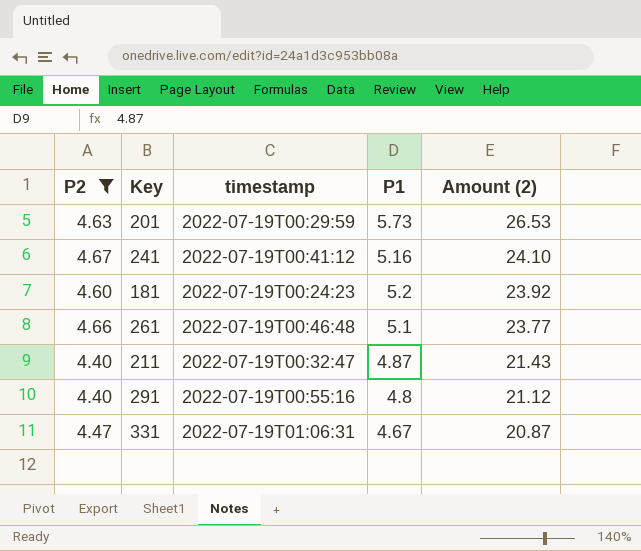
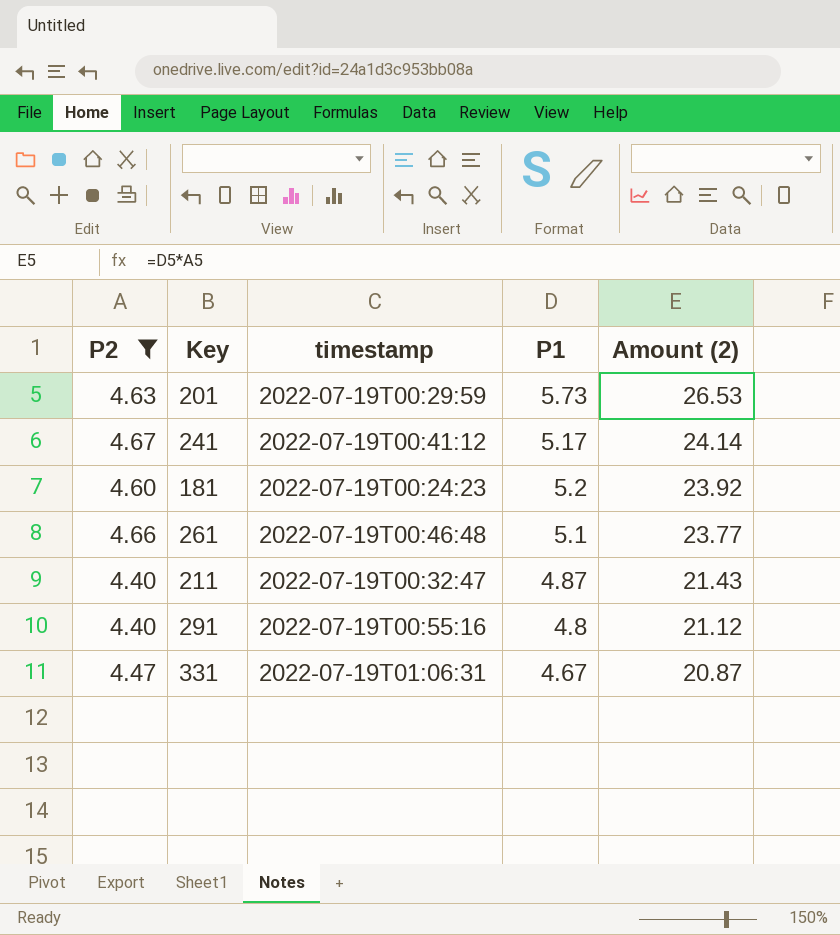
241 | P1: 5.16 -> 5.17
241 | Amount (2): 24.10 -> 24.14

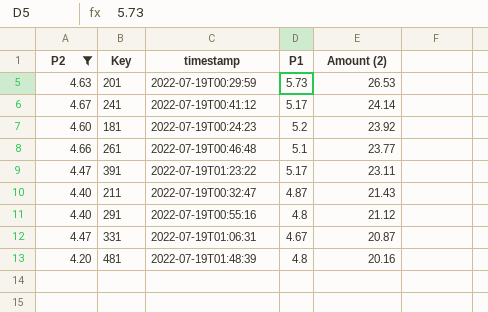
row 391: none -> 4.47 | 2022-07-19T01:23:22 | 5.17 | 23.11
row 481: none -> 4.20 | 2022-07-19T01:48:39 | 4.8 | 20.16

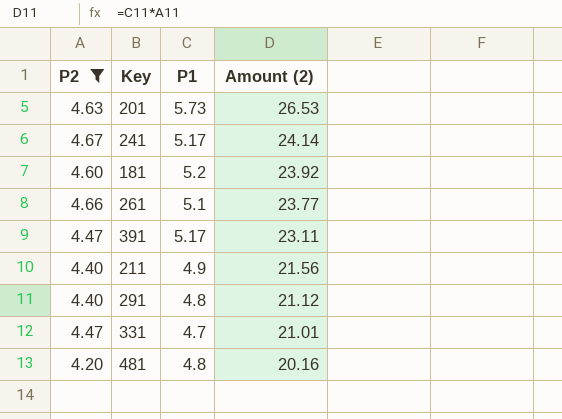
column timestamp | position: 3 -> none
211 | P1: 4.87 -> 4.9
211 | Amount (2): 21.43 -> 21.56
331 | P1: 4.67 -> 4.7
331 | Amount (2): 20.87 -> 21.01

